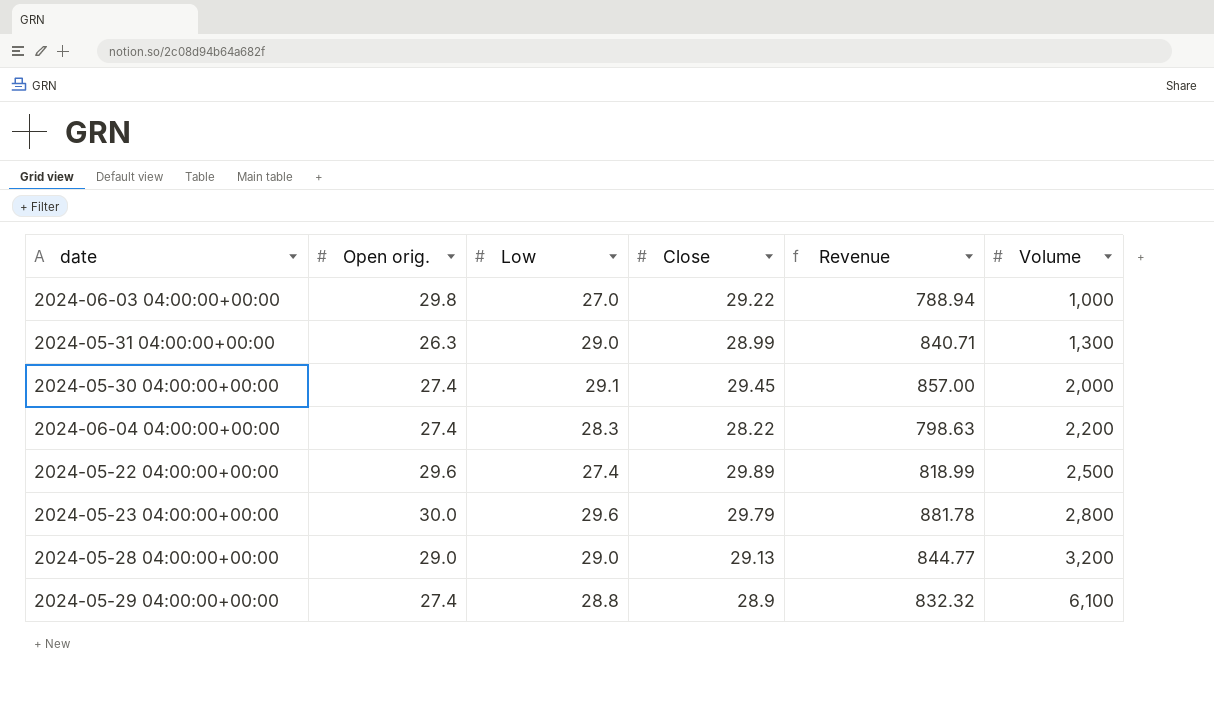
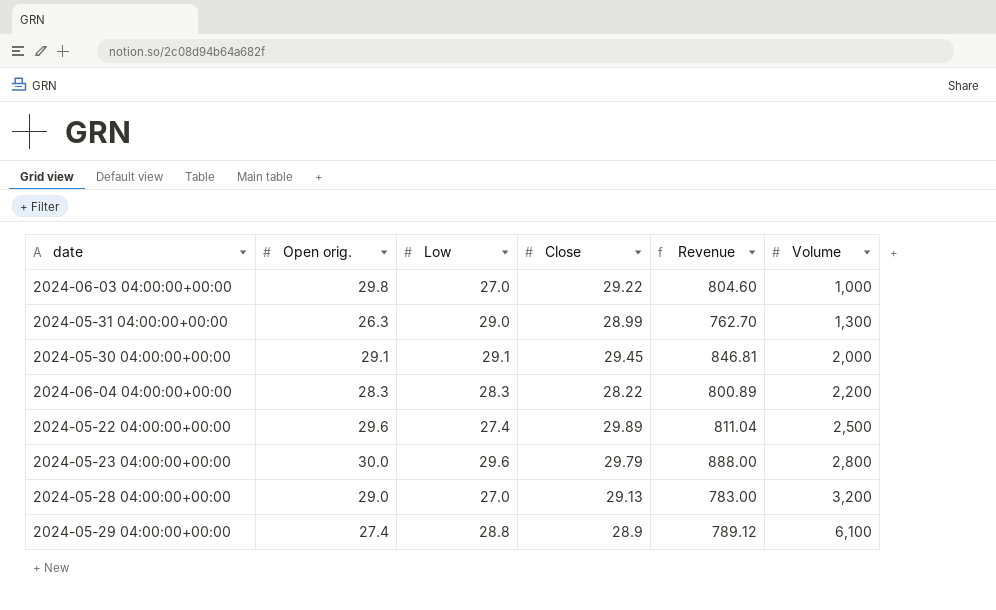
column Revenue | formula: [Low] * [Close] -> [Open orig.] * [Low]
2024-05-30 04:00:00+00:00 | Open orig.: 27.4 -> 29.1
2024-06-04 04:00:00+00:00 | Open orig.: 27.4 -> 28.3
2024-05-28 04:00:00+00:00 | Low: 29.0 -> 27.0

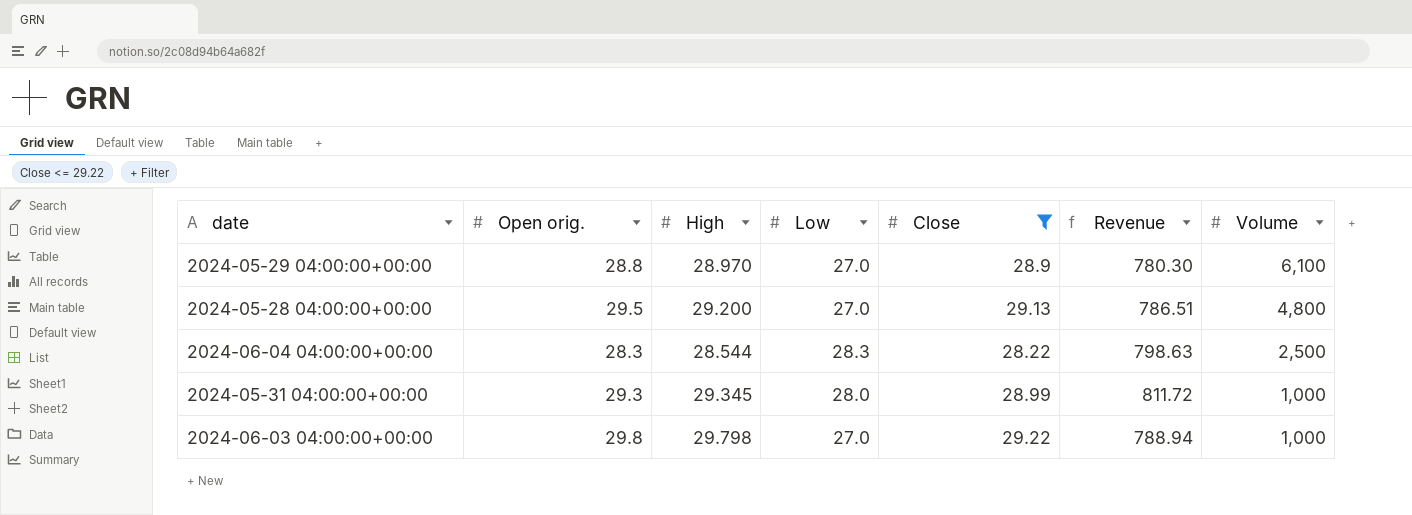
filter: none -> Close <= 29.22
row order: Volume ascending -> Volume descending
column High | position: none -> 3
column Revenue | formula: [Open orig.] * [Low] -> [Low] * [Close]
2024-05-29 04:00:00+00:00 | Open orig.: 27.4 -> 28.8
2024-05-29 04:00:00+00:00 | Low: 28.8 -> 27.0
2024-05-28 04:00:00+00:00 | Open orig.: 29.0 -> 29.5
2024-05-28 04:00:00+00:00 | Volume: 3,200 -> 4,800
2024-06-04 04:00:00+00:00 | Volume: 2,200 -> 2,500
2024-05-31 04:00:00+00:00 | Open orig.: 26.3 -> 29.3
2024-05-31 04:00:00+00:00 | Low: 29.0 -> 28.0
2024-05-31 04:00:00+00:00 | Volume: 1,300 -> 1,000

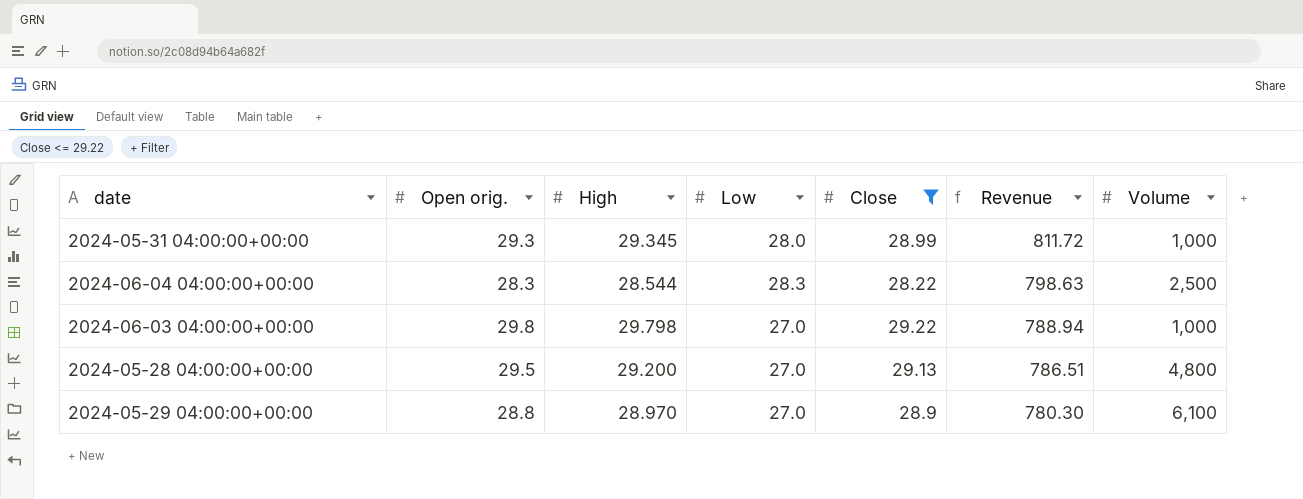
row order: Volume descending -> Revenue descending

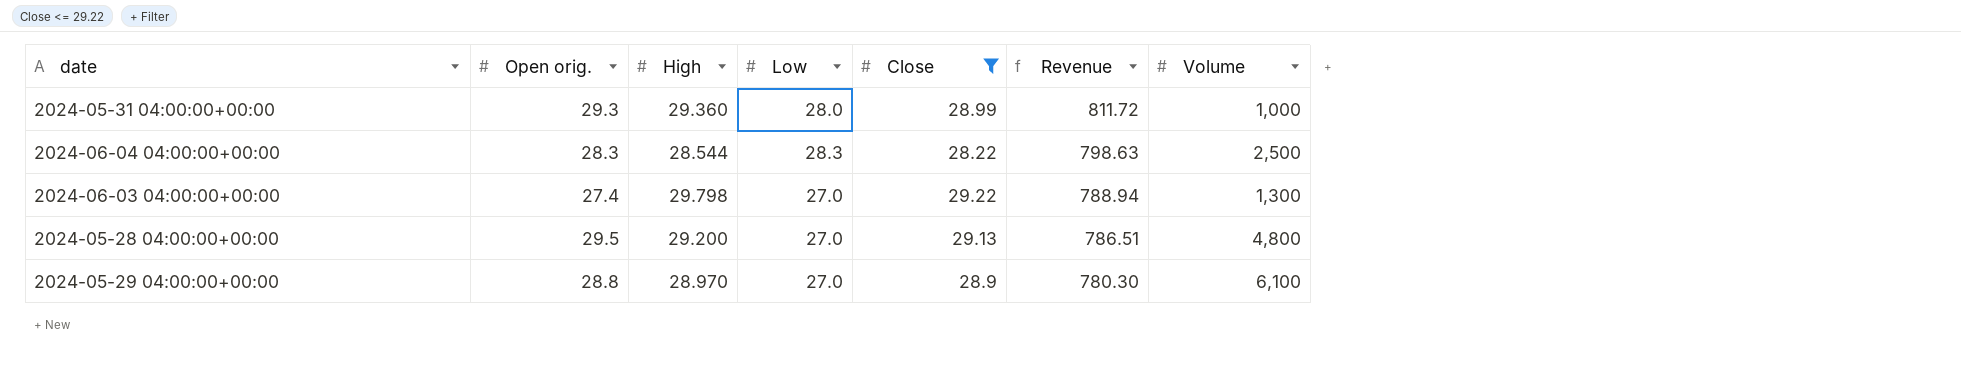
2024-05-31 04:00:00+00:00 | High: 29.345 -> 29.360
2024-06-03 04:00:00+00:00 | Open orig.: 29.8 -> 27.4
2024-06-03 04:00:00+00:00 | Volume: 1,000 -> 1,300

